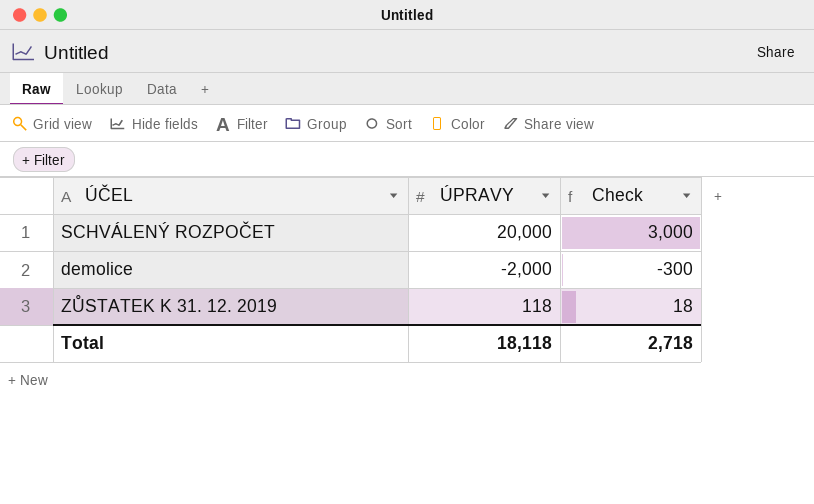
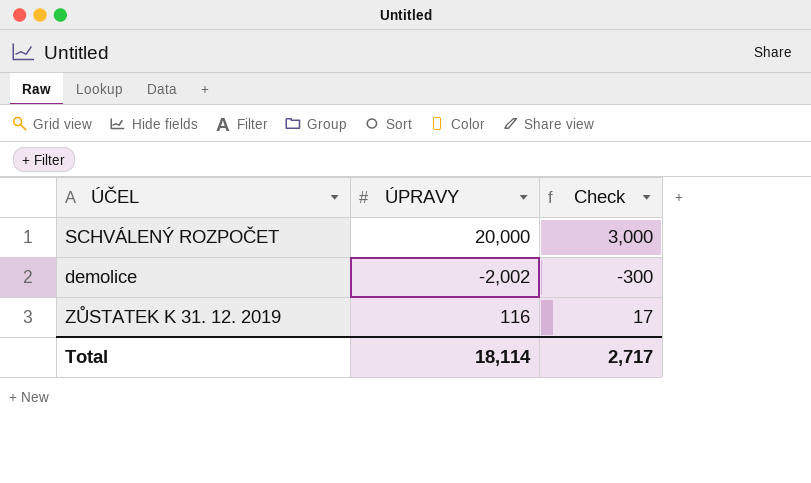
demolice | ÚPRAVY: -2,000 -> -2,002
ZŮSTATEK K 31. 12. 2019 | ÚPRAVY: 118 -> 116
ZŮSTATEK K 31. 12. 2019 | Check: 18 -> 17
Total | ÚPRAVY: 18,118 -> 18,114
Total | Check: 2,718 -> 2,717

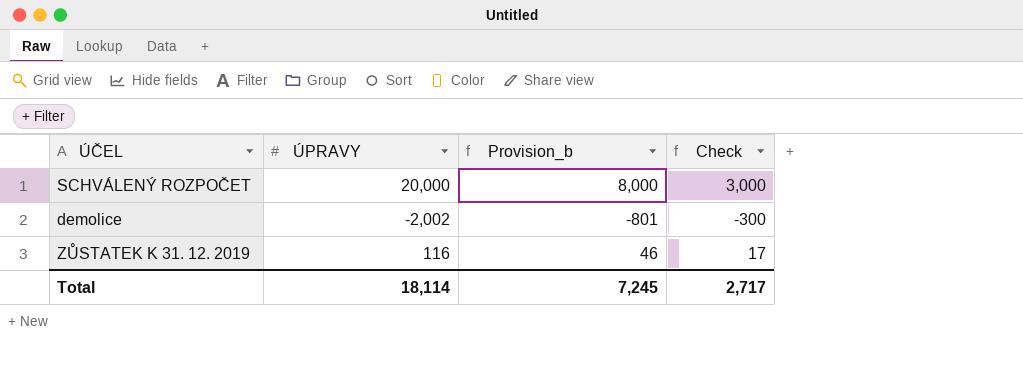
column Provision_b | formula: none -> [ÚPRAVY] * 0.4

